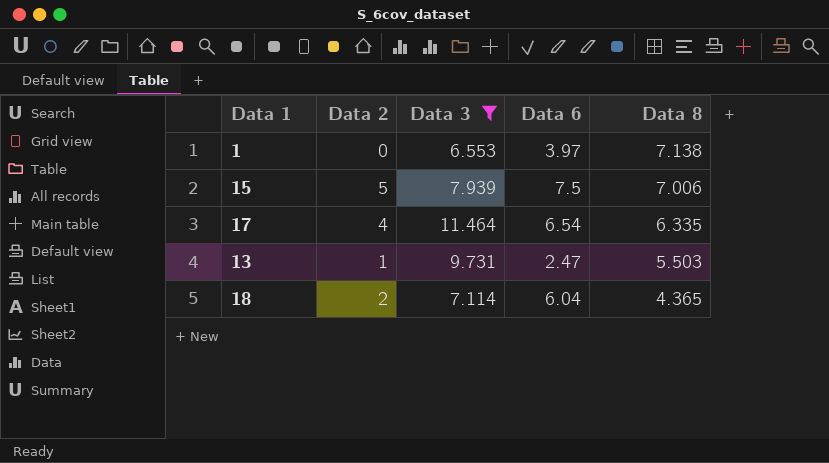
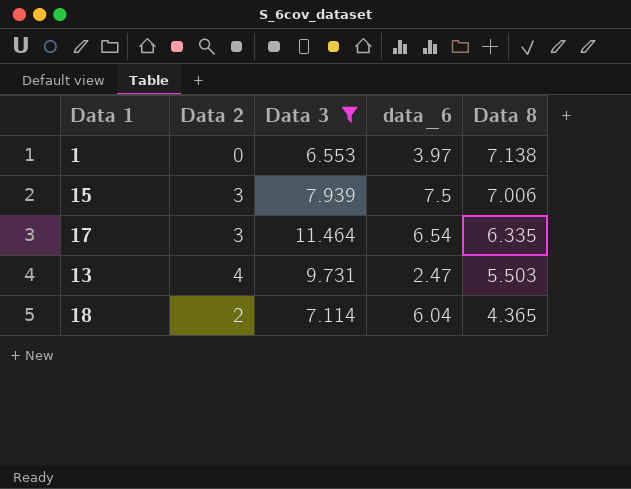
column name: Data 6 -> data_6
15 | Data 2: 5 -> 3
17 | Data 2: 4 -> 3
13 | Data 2: 1 -> 4

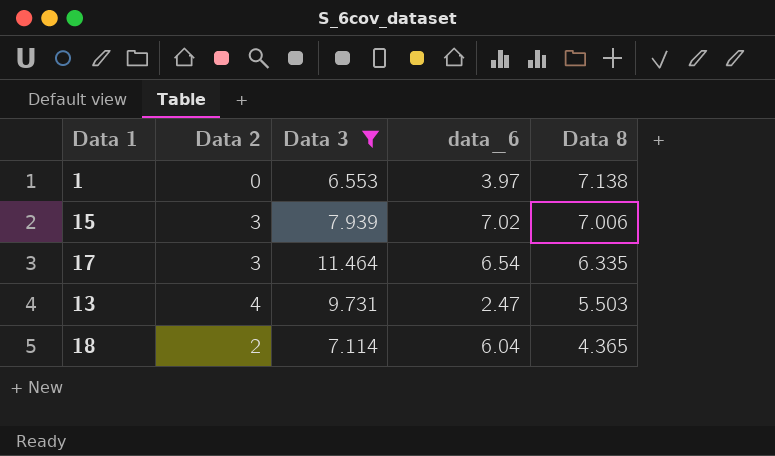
15 | data_6: 7.5 -> 7.02

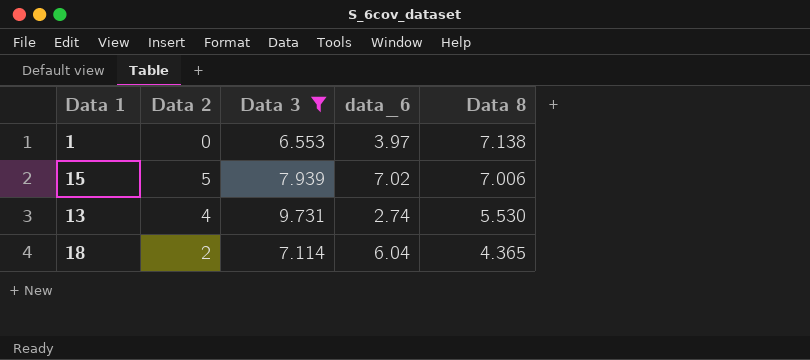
row 17: 3 | 11.464 | 6.54 | 6.335 -> none
15 | Data 2: 3 -> 5
13 | data_6: 2.47 -> 2.74
13 | Data 8: 5.503 -> 5.530

